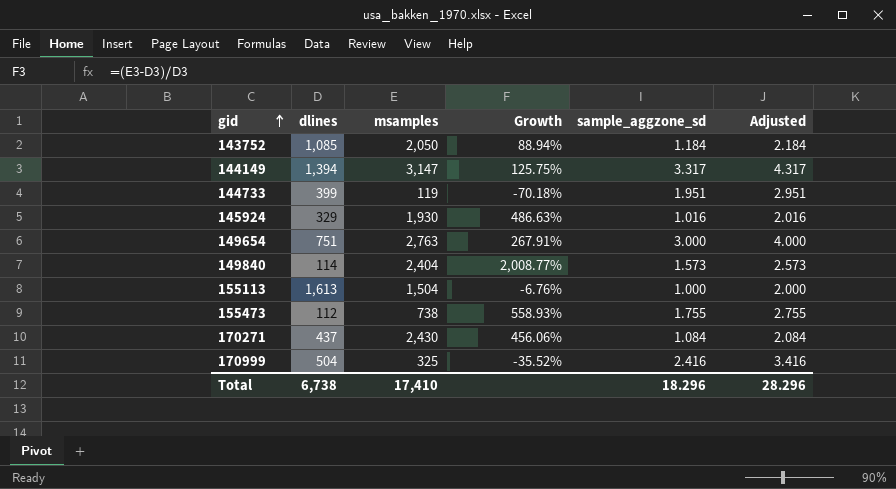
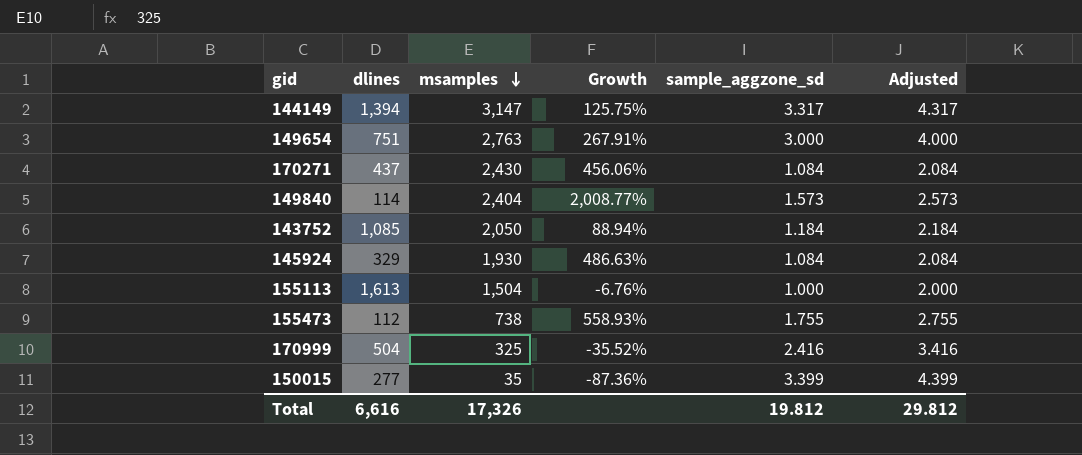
row order: gid ascending -> msamples descending
row 144733: 399 | 119 | -70.18% | 1.951 | 2.951 -> none
145924 | sample_aggzone_sd: 1.016 -> 1.084
145924 | Adjusted: 2.016 -> 2.084
row 150015: none -> 277 | 35 | -87.36% | 3.399 | 4.399
Total | dlines: 6,738 -> 6,616
Total | msamples: 17,410 -> 17,326
Total | sample_aggzone_sd: 18.296 -> 19.812
Total | Adjusted: 28.296 -> 29.812

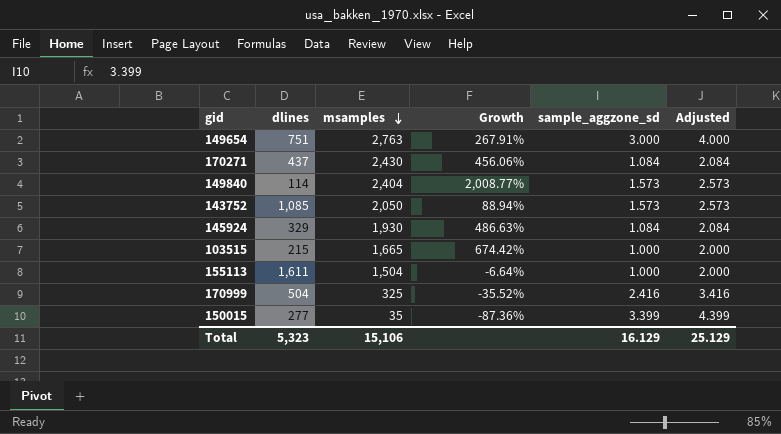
row 144149: 1,394 | 3,147 | 125.75% | 3.317 | 4.317 -> none
row 155473: 112 | 738 | 558.93% | 1.755 | 2.755 -> none
143752 | sample_aggzone_sd: 1.184 -> 1.573
143752 | Adjusted: 2.184 -> 2.573
row 103515: none -> 215 | 1,665 | 674.42% | 1.000 | 2.000
155113 | dlines: 1,613 -> 1,611
155113 | Growth: -6.76% -> -6.64%
Total | dlines: 6,616 -> 5,323
Total | msamples: 17,326 -> 15,106
Total | sample_aggzone_sd: 19.812 -> 16.129
Total | Adjusted: 29.812 -> 25.129

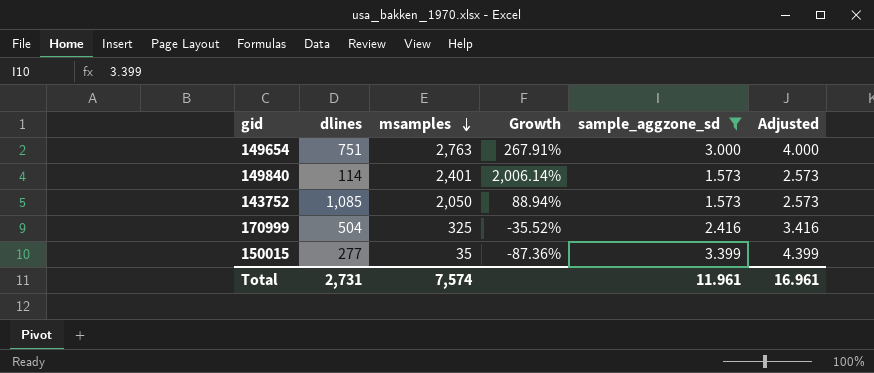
filter: none -> sample_aggzone_sd >= 1.573
149840 | msamples: 2,404 -> 2,401
149840 | Growth: 2,008.77% -> 2,006.14%
Total | dlines: 5,323 -> 2,731
Total | msamples: 15,106 -> 7,574
Total | sample_aggzone_sd: 16.129 -> 11.961
Total | Adjusted: 25.129 -> 16.961

